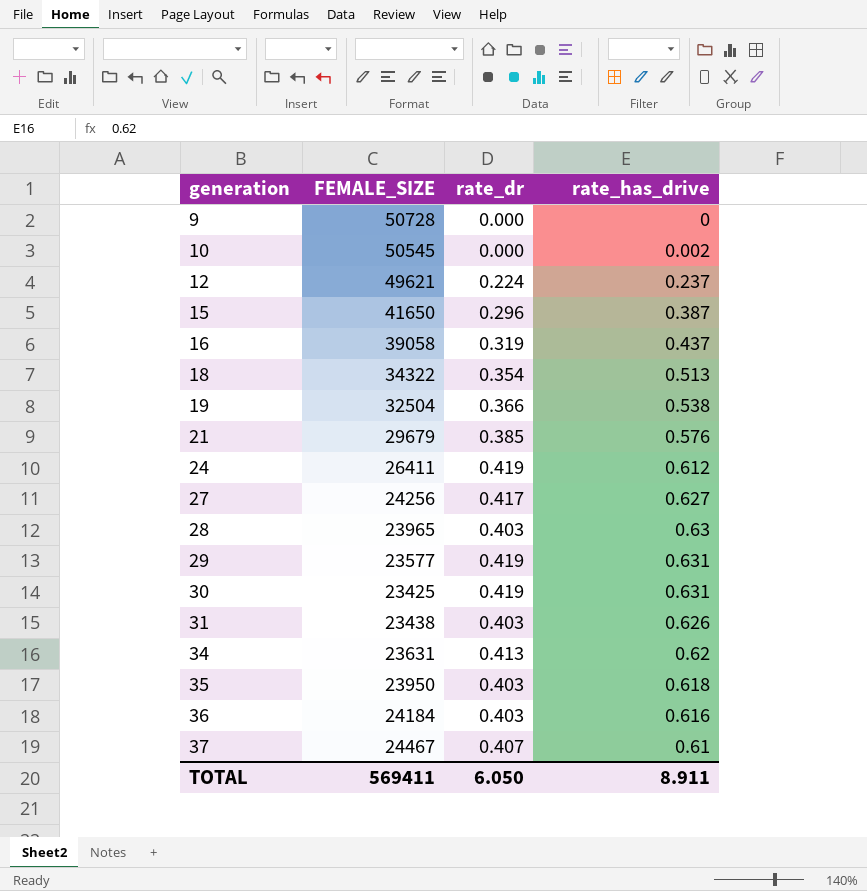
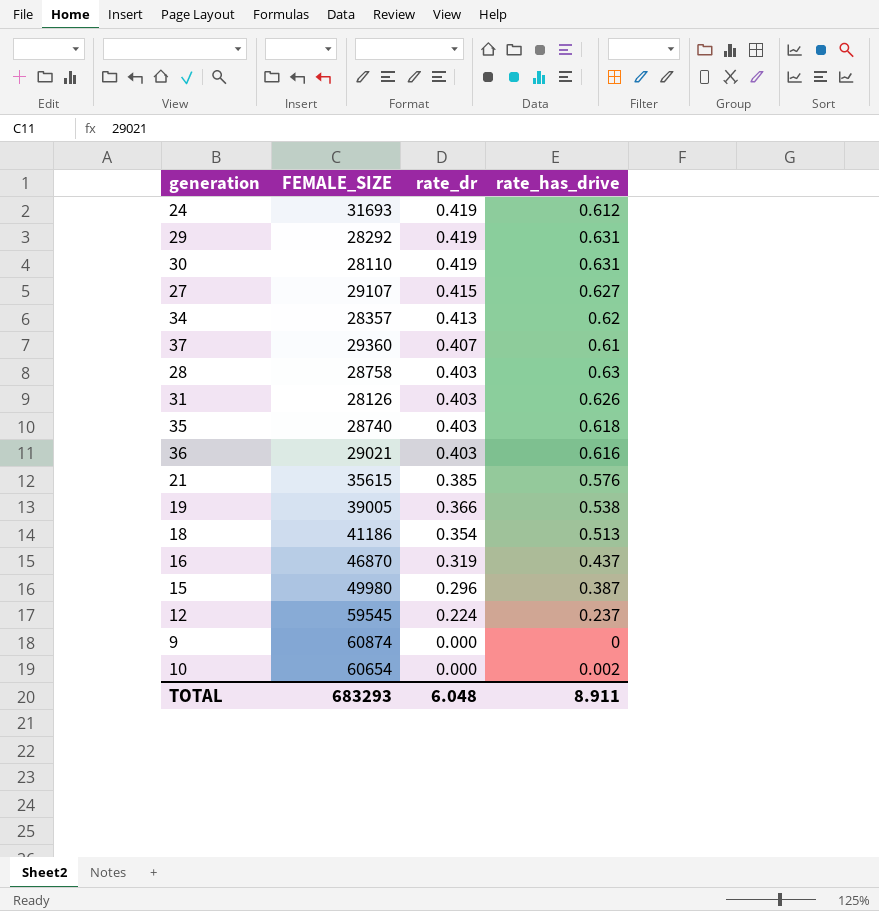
row order: generation ascending -> rate_dr descending
24 | FEMALE_SIZE: 26411 -> 31693
29 | FEMALE_SIZE: 23577 -> 28292
30 | FEMALE_SIZE: 23425 -> 28110
27 | FEMALE_SIZE: 24256 -> 29107
27 | rate_dr: 0.417 -> 0.415
34 | FEMALE_SIZE: 23631 -> 28357
37 | FEMALE_SIZE: 24467 -> 29360
28 | FEMALE_SIZE: 23965 -> 28758
31 | FEMALE_SIZE: 23438 -> 28126
35 | FEMALE_SIZE: 23950 -> 28740
36 | FEMALE_SIZE: 24184 -> 29021
21 | FEMALE_SIZE: 29679 -> 35615
19 | FEMALE_SIZE: 32504 -> 39005
18 | FEMALE_SIZE: 34322 -> 41186
16 | FEMALE_SIZE: 39058 -> 46870
15 | FEMALE_SIZE: 41650 -> 49980
12 | FEMALE_SIZE: 49621 -> 59545
9 | FEMALE_SIZE: 50728 -> 60874
10 | FEMALE_SIZE: 50545 -> 60654
TOTAL | FEMALE_SIZE: 569411 -> 683293
TOTAL | rate_dr: 6.050 -> 6.048

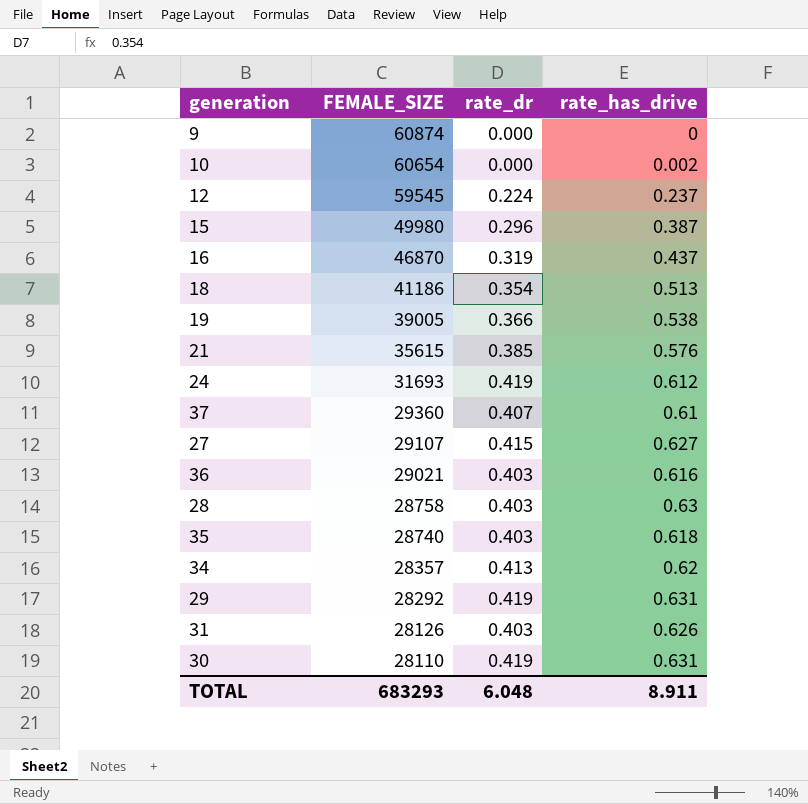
row order: rate_dr descending -> FEMALE_SIZE descending

